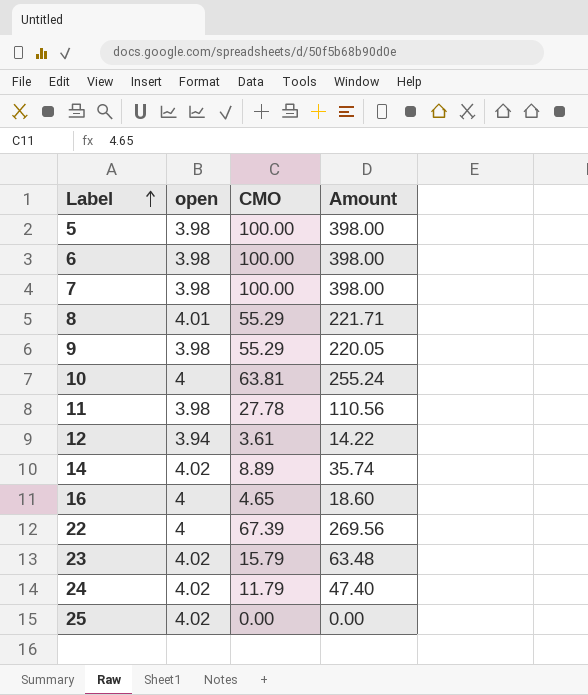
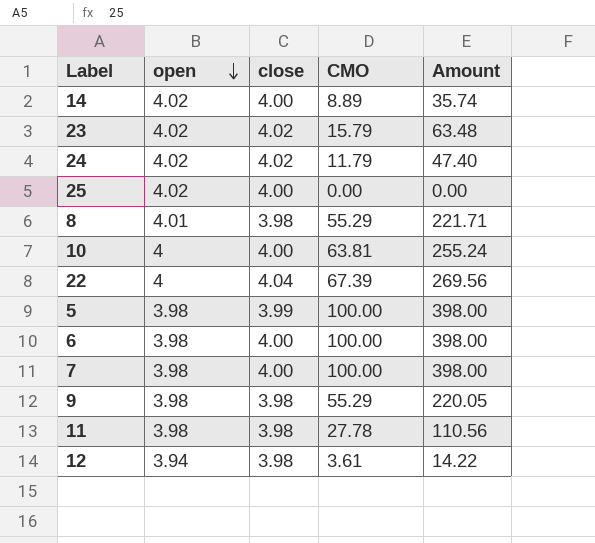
row order: Label ascending -> open descending
column close | position: none -> 3
row 16: 4 | 4.65 | 18.60 -> none

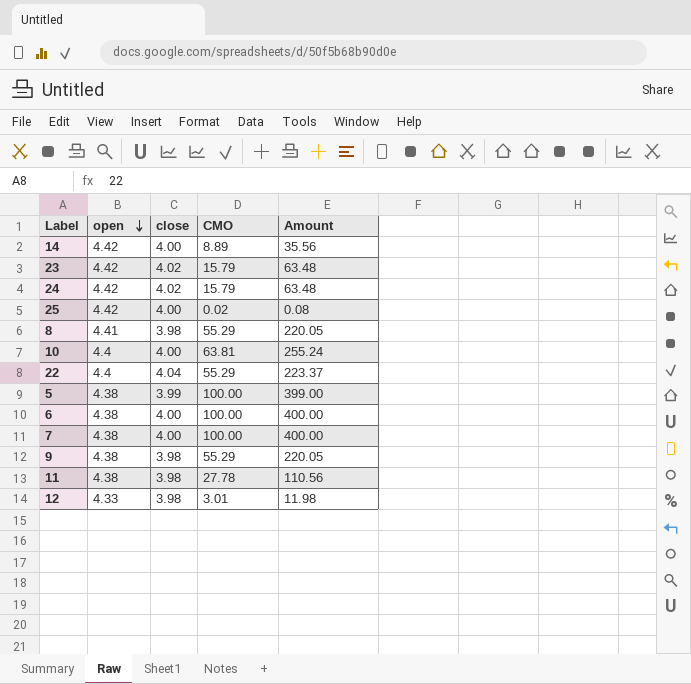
column Amount | formula: [open] * [CMO] -> [close] * [CMO]
14 | open: 4.02 -> 4.42
23 | open: 4.02 -> 4.42
24 | open: 4.02 -> 4.42
24 | CMO: 11.79 -> 15.79
25 | open: 4.02 -> 4.42
25 | CMO: 0.00 -> 0.02
8 | open: 4.01 -> 4.41
10 | open: 4 -> 4.4
22 | open: 4 -> 4.4
22 | CMO: 67.39 -> 55.29
5 | open: 3.98 -> 4.38
6 | open: 3.98 -> 4.38
7 | open: 3.98 -> 4.38
9 | open: 3.98 -> 4.38
11 | open: 3.98 -> 4.38
12 | open: 3.94 -> 4.33
12 | CMO: 3.61 -> 3.01

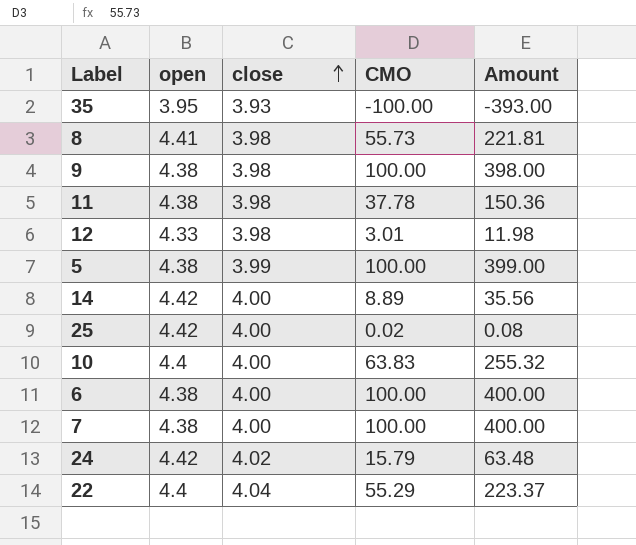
row order: open descending -> close ascending
row 23: 4.42 | 4.02 | 15.79 | 63.48 -> none
row 35: none -> 3.95 | 3.93 | -100.00 | -393.00
8 | CMO: 55.29 -> 55.73
8 | Amount: 220.05 -> 221.81
9 | CMO: 55.29 -> 100.00
9 | Amount: 220.05 -> 398.00
11 | CMO: 27.78 -> 37.78
11 | Amount: 110.56 -> 150.36
10 | CMO: 63.81 -> 63.83
10 | Amount: 255.24 -> 255.32

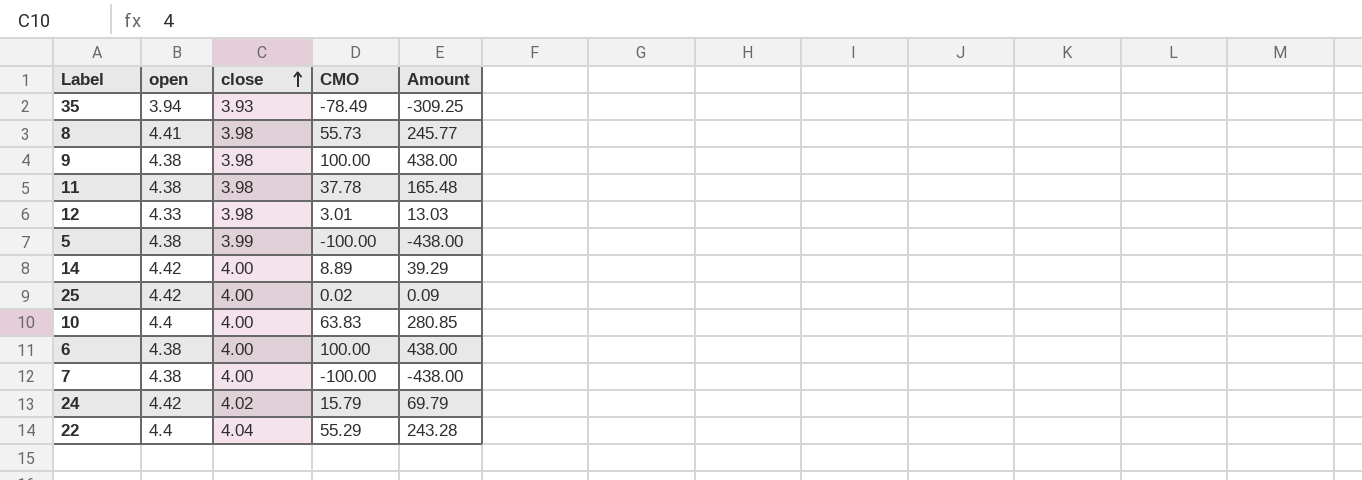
column Amount | formula: [close] * [CMO] -> [open] * [CMO]
35 | open: 3.95 -> 3.94
35 | CMO: -100.00 -> -78.49
5 | CMO: 100.00 -> -100.00
7 | CMO: 100.00 -> -100.00

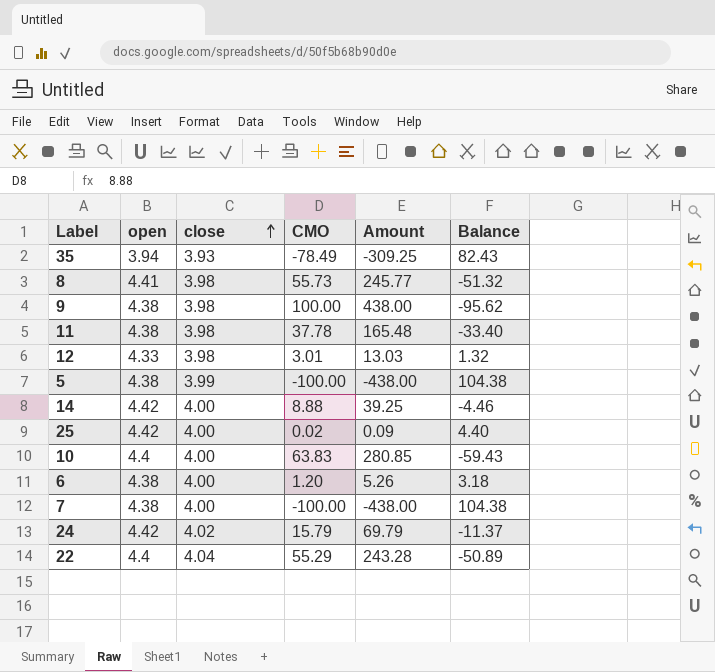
column Balance | formula: none -> [open] - [CMO]
14 | CMO: 8.89 -> 8.88
14 | Amount: 39.29 -> 39.25
6 | CMO: 100.00 -> 1.20
6 | Amount: 438.00 -> 5.26

